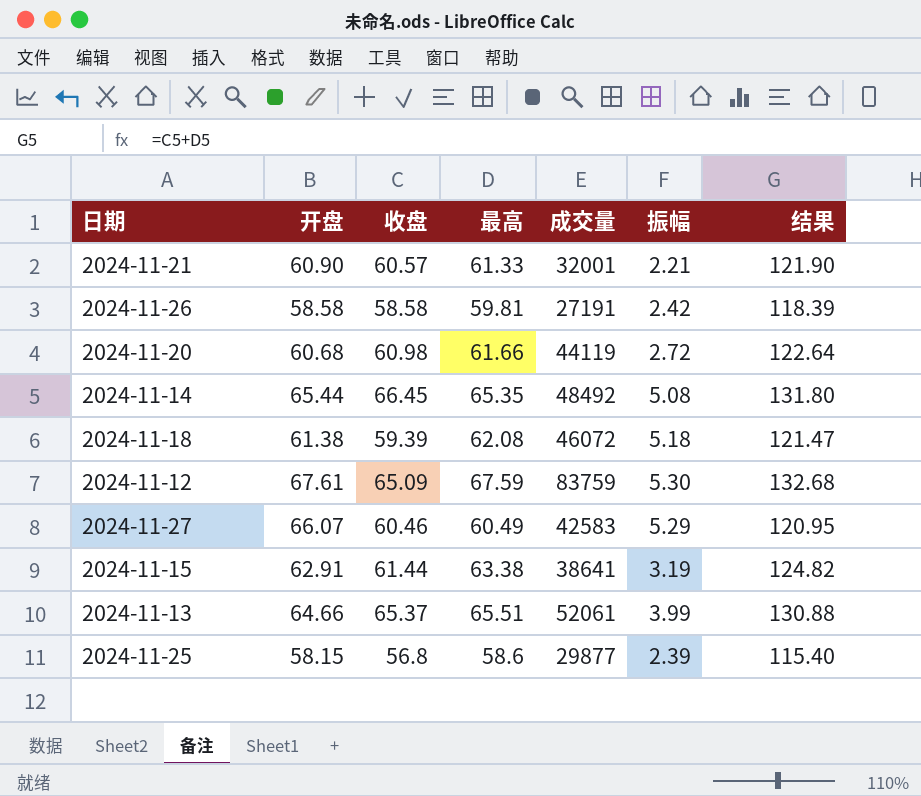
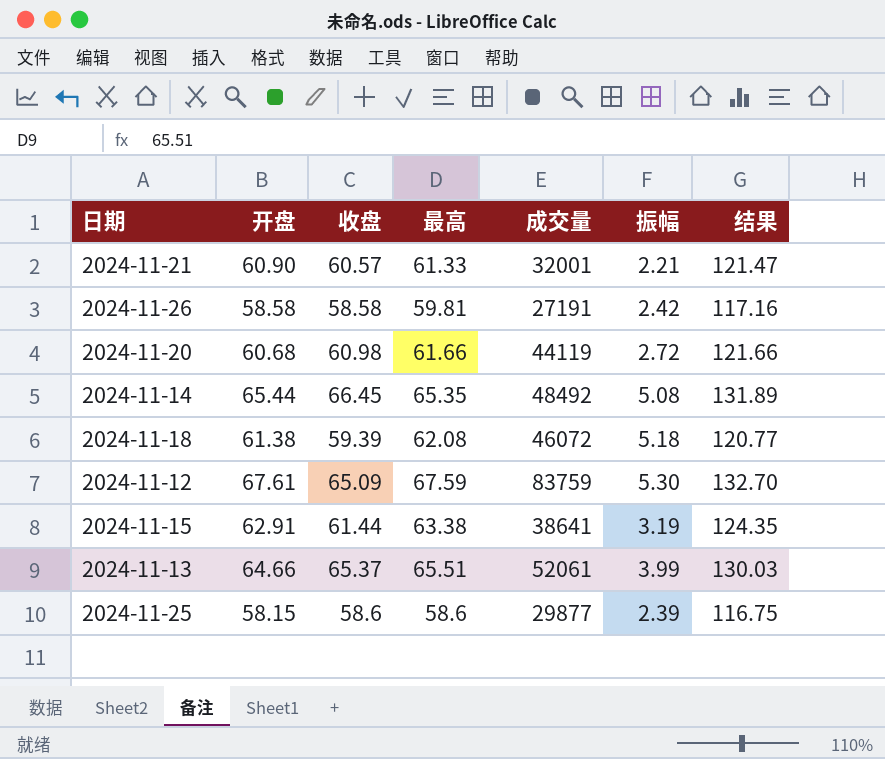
column 结果 | formula: [收盘] + [最高] -> [开盘] + [收盘]
row 2024-11-27: 66.07 | 60.46 | 60.49 | 42583 | 5.29 | 120.95 -> none
2024-11-25 | 收盘: 56.8 -> 58.6

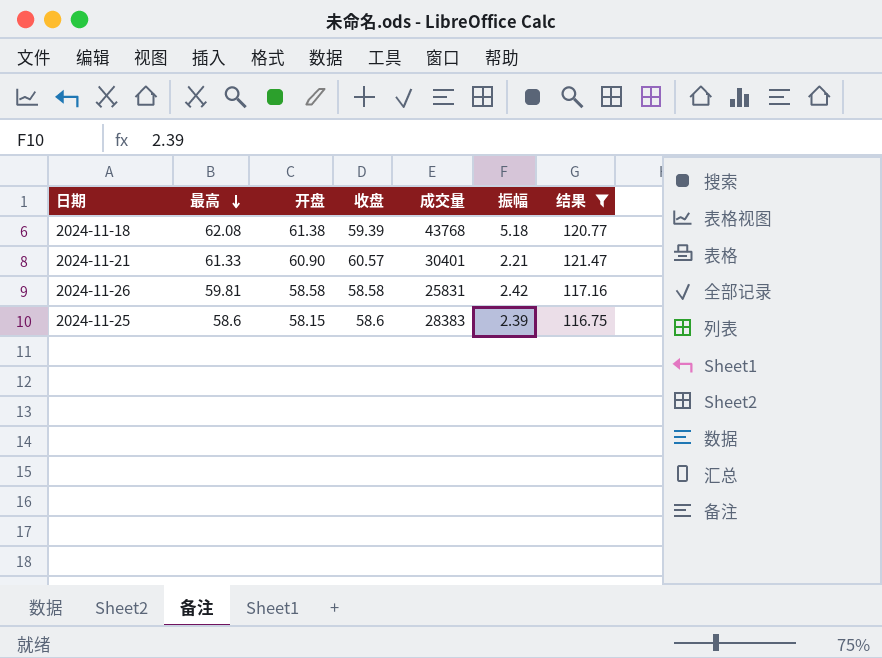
filter: none -> 结果 <= 121.47
row order: none -> 最高 descending
column 最高 | position: 4 -> 2
2024-11-18 | 成交量: 46072 -> 43768
2024-11-21 | 成交量: 32001 -> 30401
2024-11-26 | 成交量: 27191 -> 25831
2024-11-25 | 成交量: 29877 -> 28383

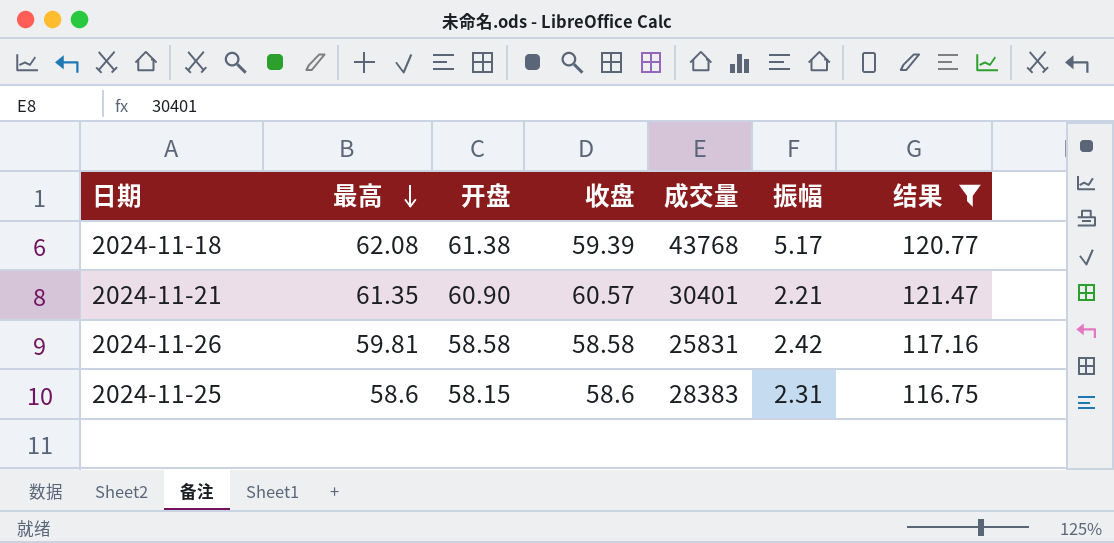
2024-11-18 | 振幅: 5.18 -> 5.17
2024-11-21 | 最高: 61.33 -> 61.35
2024-11-25 | 振幅: 2.39 -> 2.31

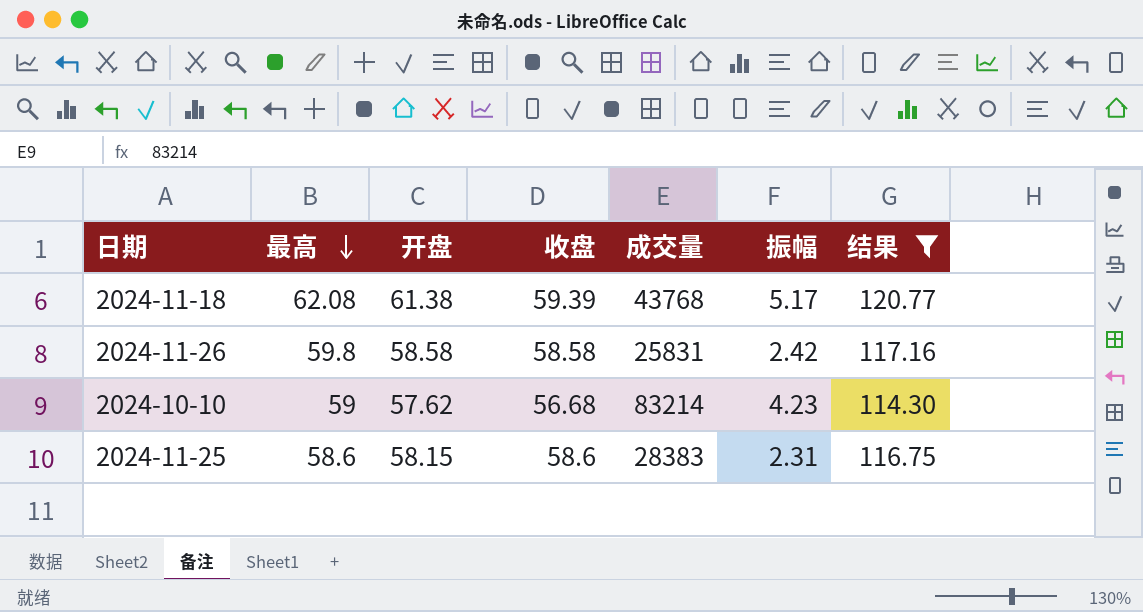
row 2024-11-21: 61.35 | 60.90 | 60.57 | 30401 | 2.21 | 121.47 -> none
2024-11-26 | 最高: 59.81 -> 59.8
row 2024-10-10: none -> 59 | 57.62 | 56.68 | 83214 | 4.23 | 114.30

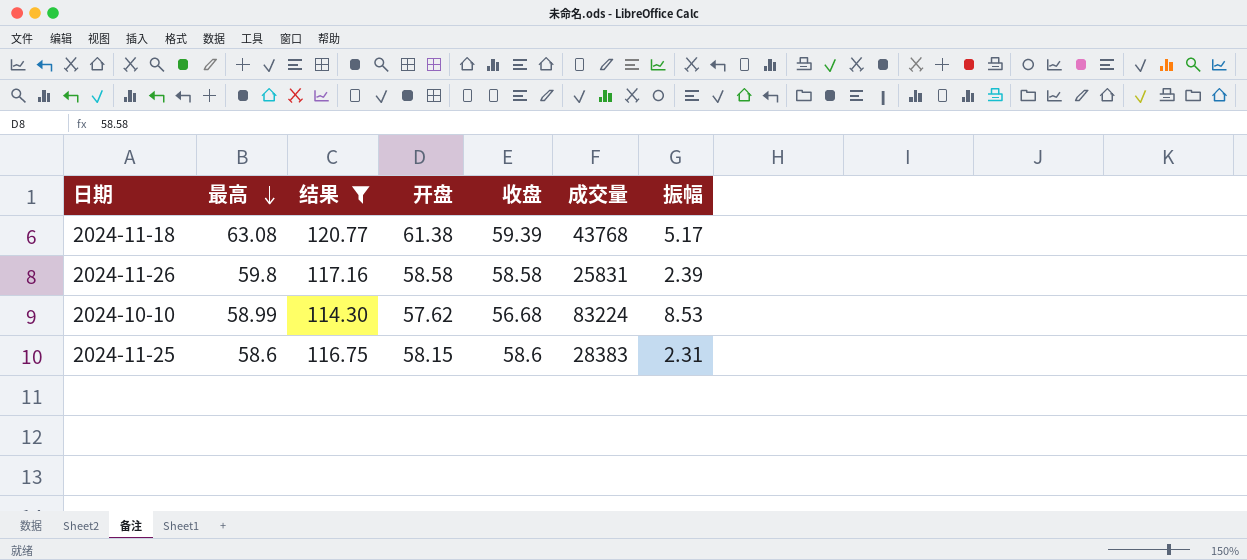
column 结果 | position: 7 -> 3
2024-11-18 | 最高: 62.08 -> 63.08
2024-11-26 | 振幅: 2.42 -> 2.39
2024-10-10 | 最高: 59 -> 58.99
2024-10-10 | 成交量: 83214 -> 83224
2024-10-10 | 振幅: 4.23 -> 8.53

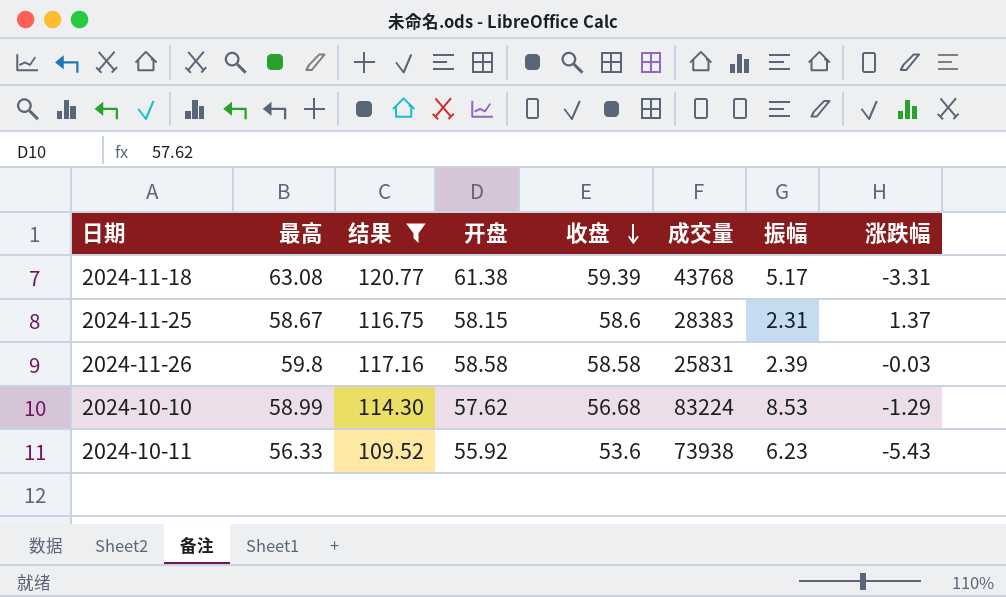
row order: 最高 descending -> 收盘 descending
column 涨跌幅 | position: none -> 8
2024-11-25 | 最高: 58.6 -> 58.67
row 2024-10-11: none -> 56.33 | 109.52 | 55.92 | 53.6 | 73938 | 6.23 | -5.43

